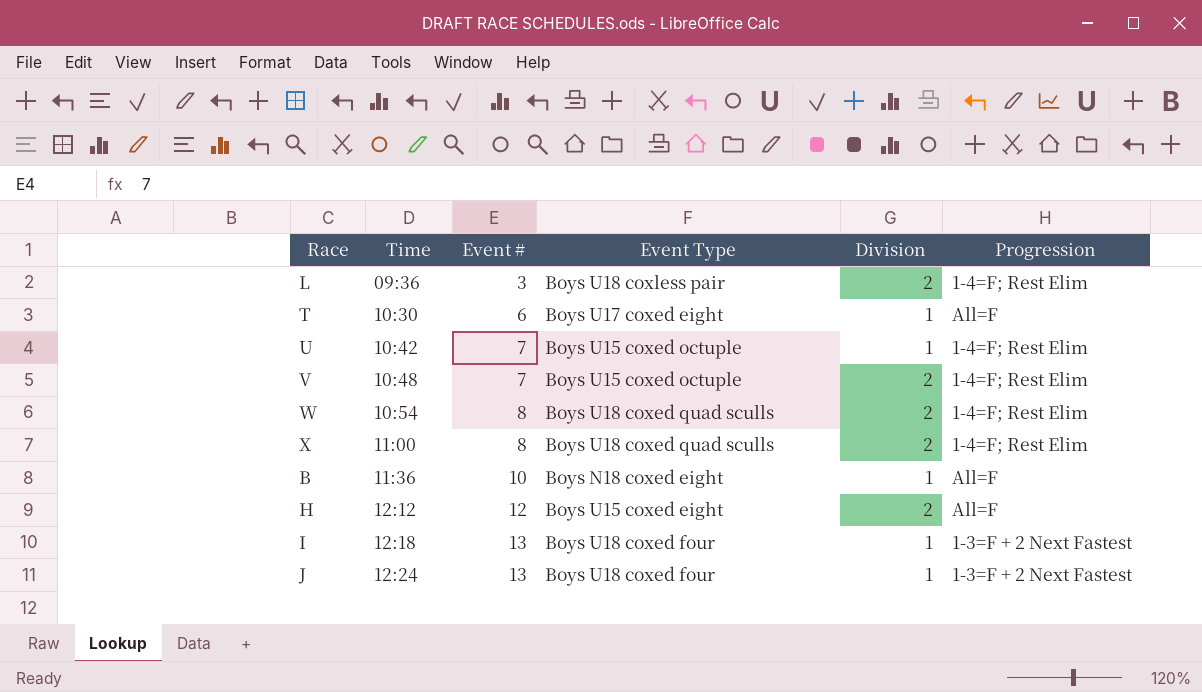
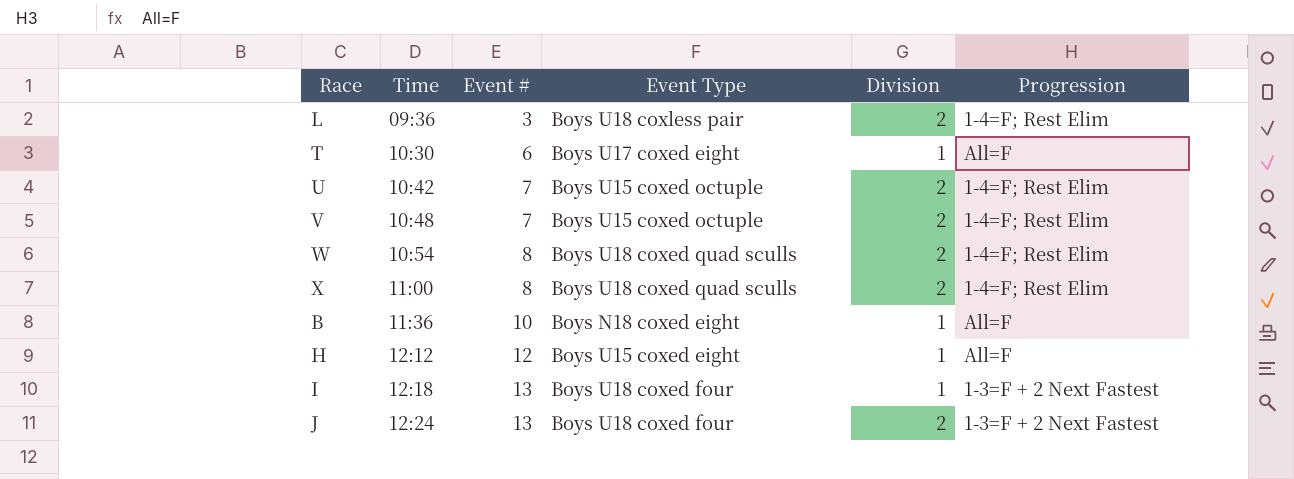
U | Division: 1 -> 2
H | Division: 2 -> 1
J | Division: 1 -> 2

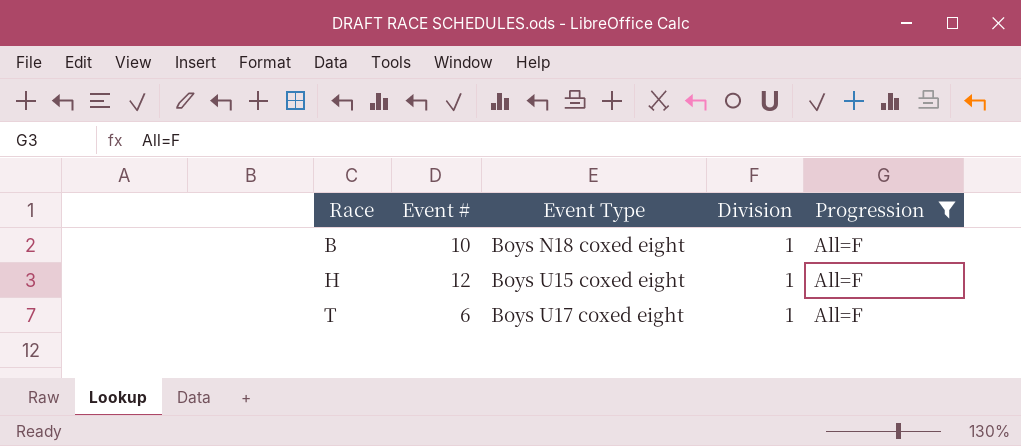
filter: none -> Progression = All=F
row order: Time ascending -> Race ascending
column Time | position: 2 -> none

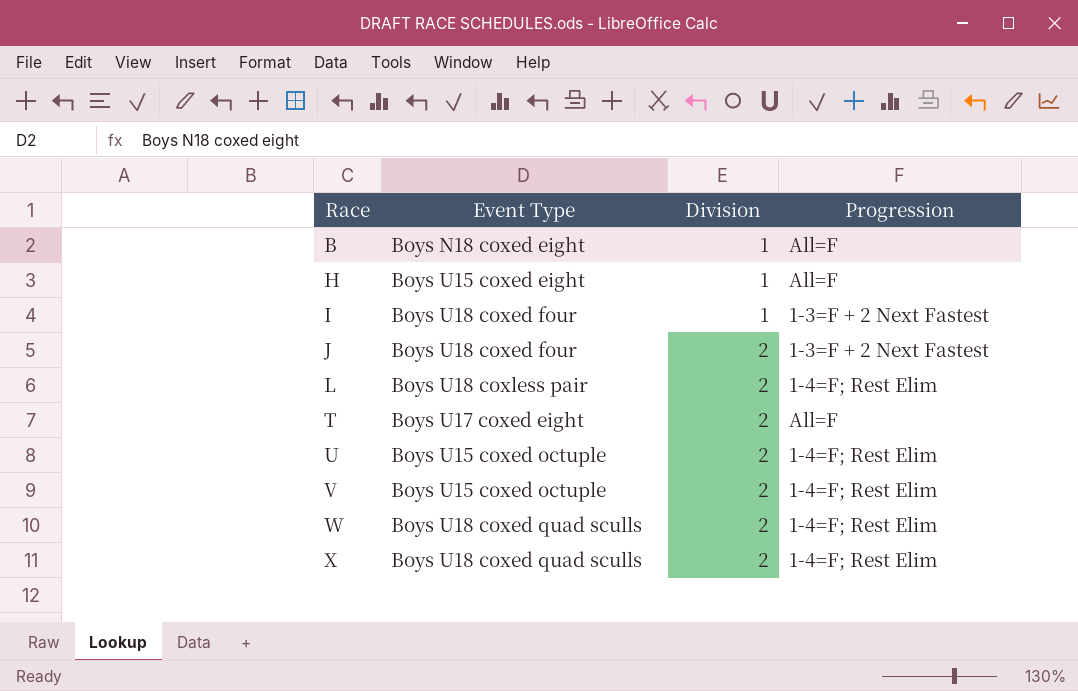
filter: Progression = All=F -> none
column Event # | position: 2 -> none
T | Division: 1 -> 2

